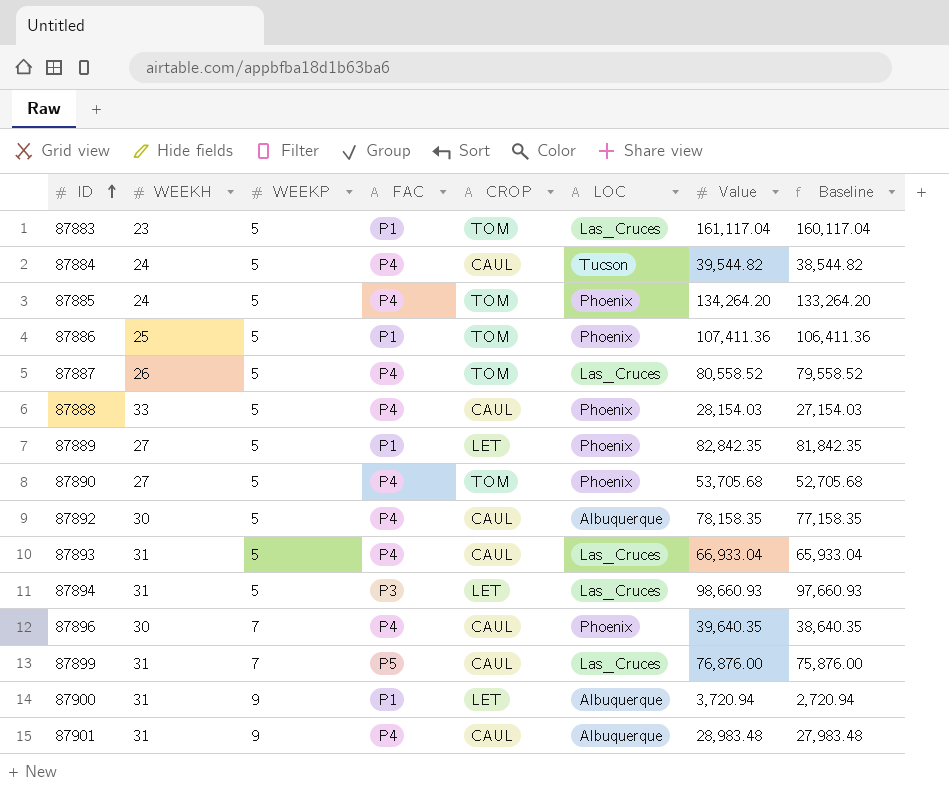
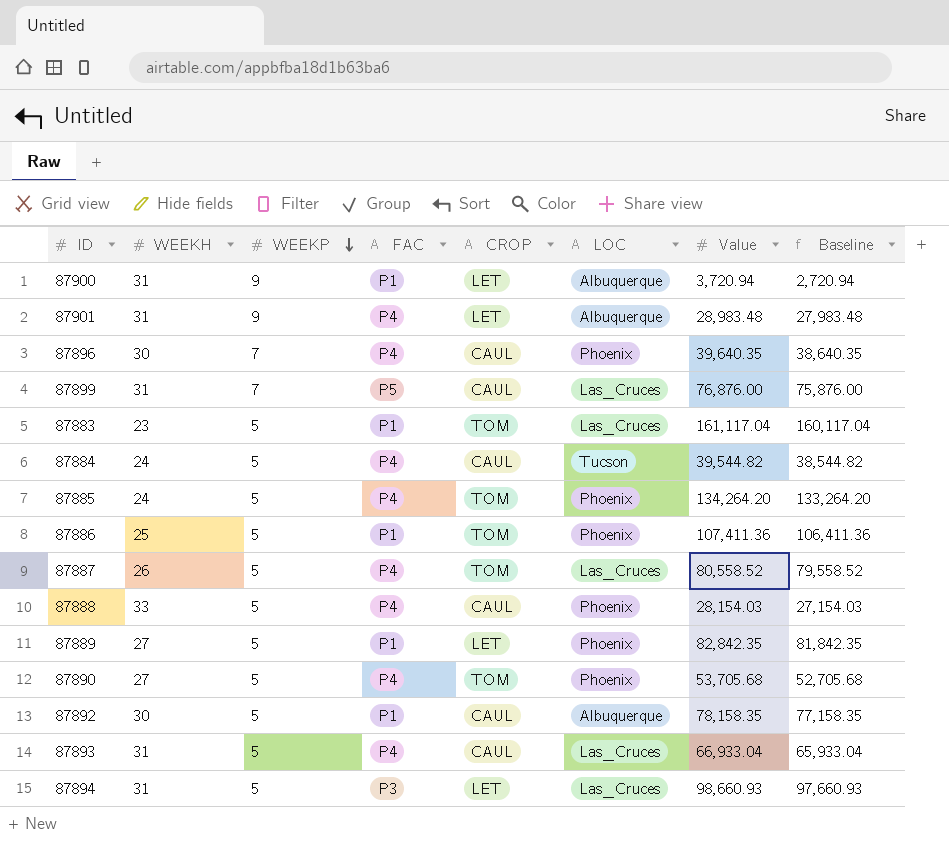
row order: ID ascending -> WEEKP descending
87901 | CROP: CAUL -> LET
87892 | FAC: P4 -> P1

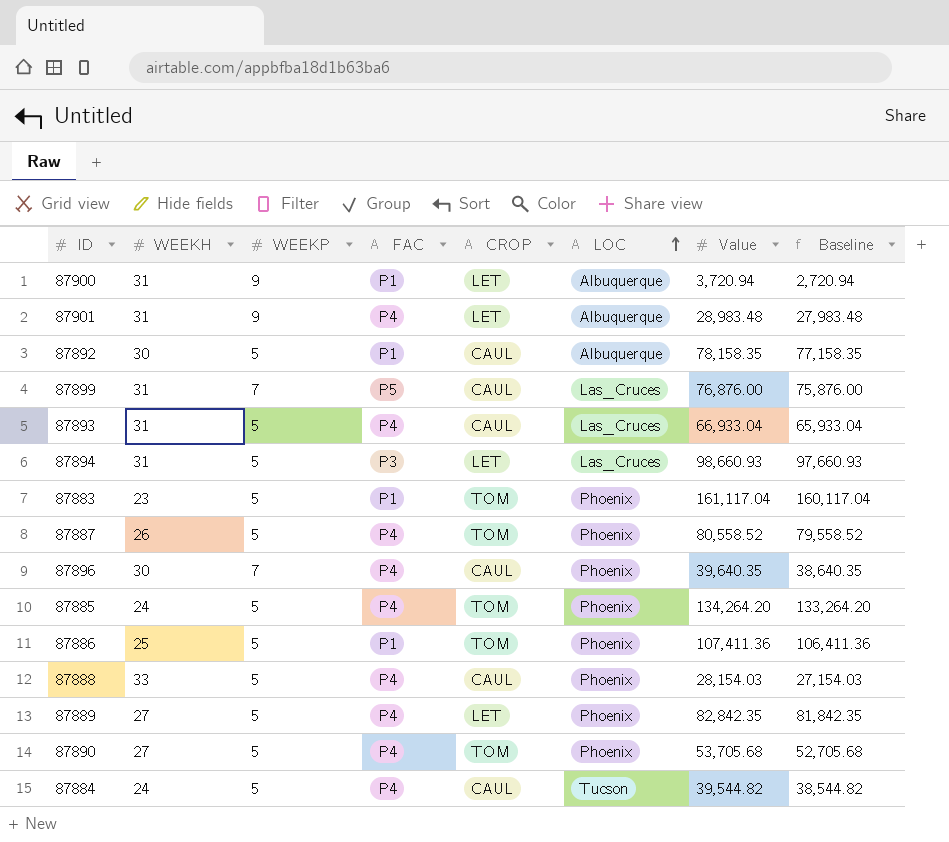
row order: WEEKP descending -> LOC ascending
87883 | LOC: Las_Cruces -> Phoenix
87887 | LOC: Las_Cruces -> Phoenix
87889 | FAC: P1 -> P4

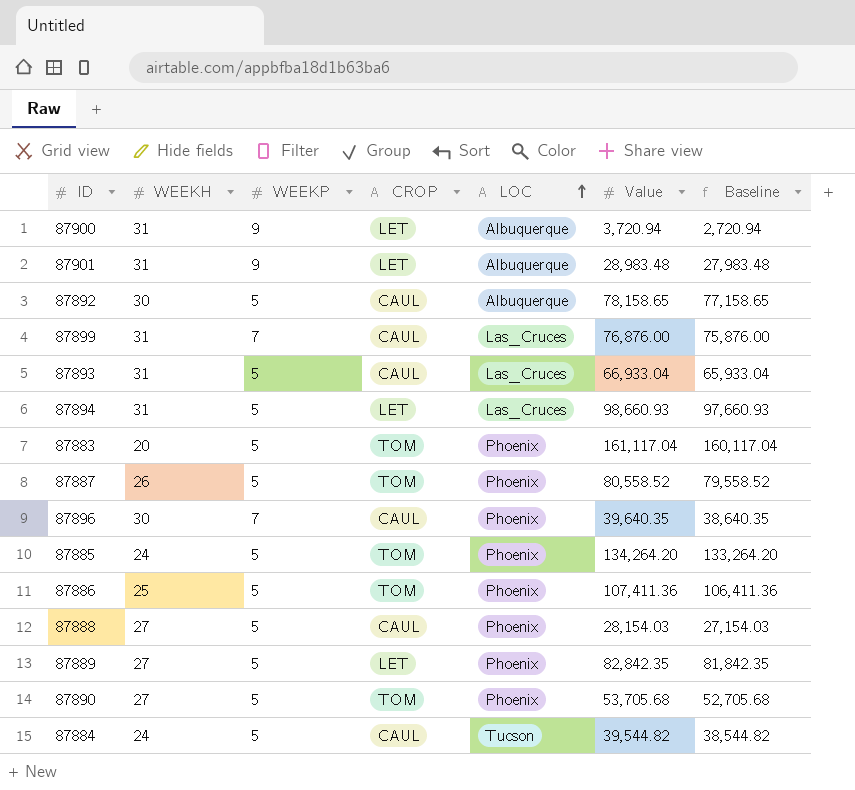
column FAC | position: 4 -> none
87892 | Value: 78,158.35 -> 78,158.65
87892 | Baseline: 77,158.35 -> 77,158.65
87883 | WEEKH: 23 -> 20
87888 | WEEKH: 33 -> 27

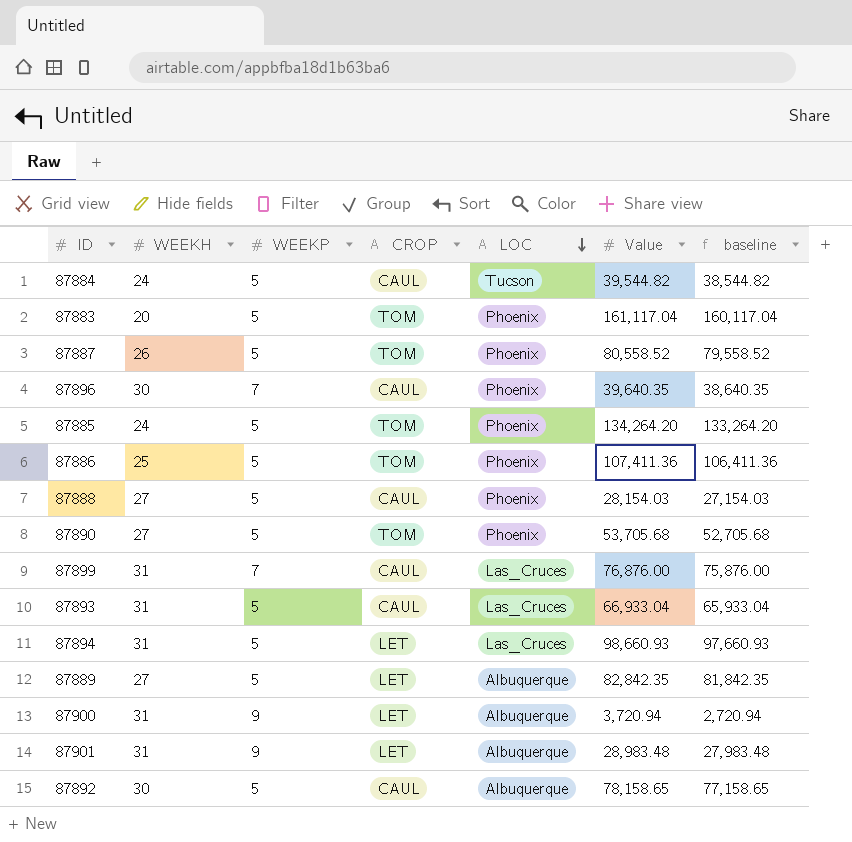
row order: LOC ascending -> LOC descending
column name: Baseline -> baseline
87889 | LOC: Phoenix -> Albuquerque

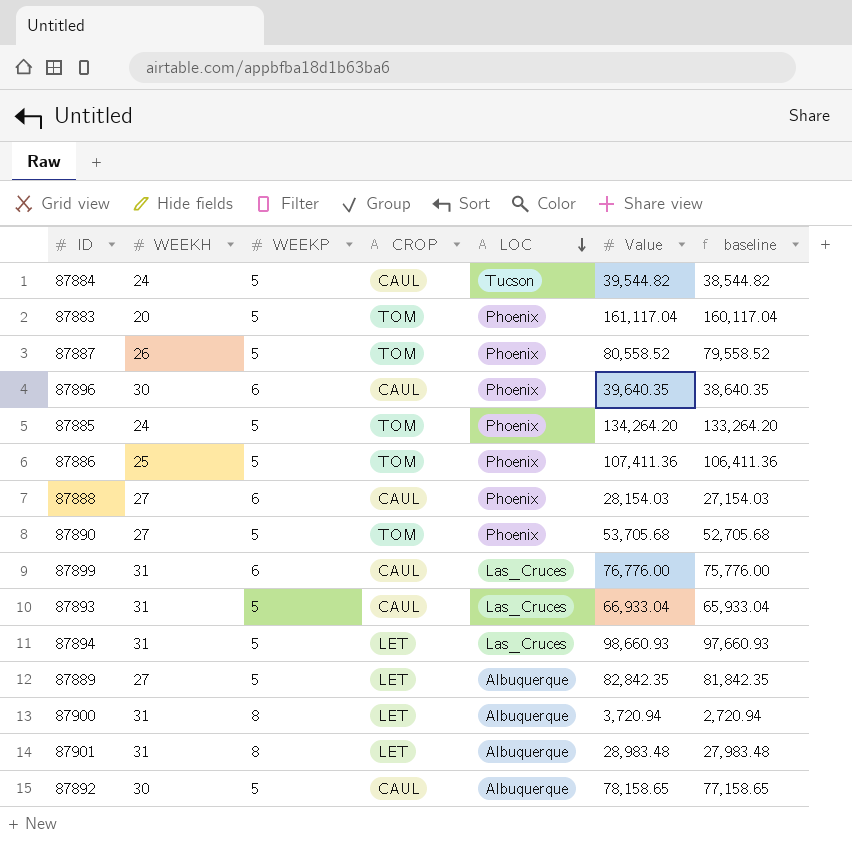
87896 | WEEKP: 7 -> 6
87888 | WEEKP: 5 -> 6
87899 | WEEKP: 7 -> 6
87899 | Value: 76,876.00 -> 76,776.00
87899 | baseline: 75,876.00 -> 75,776.00
87900 | WEEKP: 9 -> 8
87901 | WEEKP: 9 -> 8

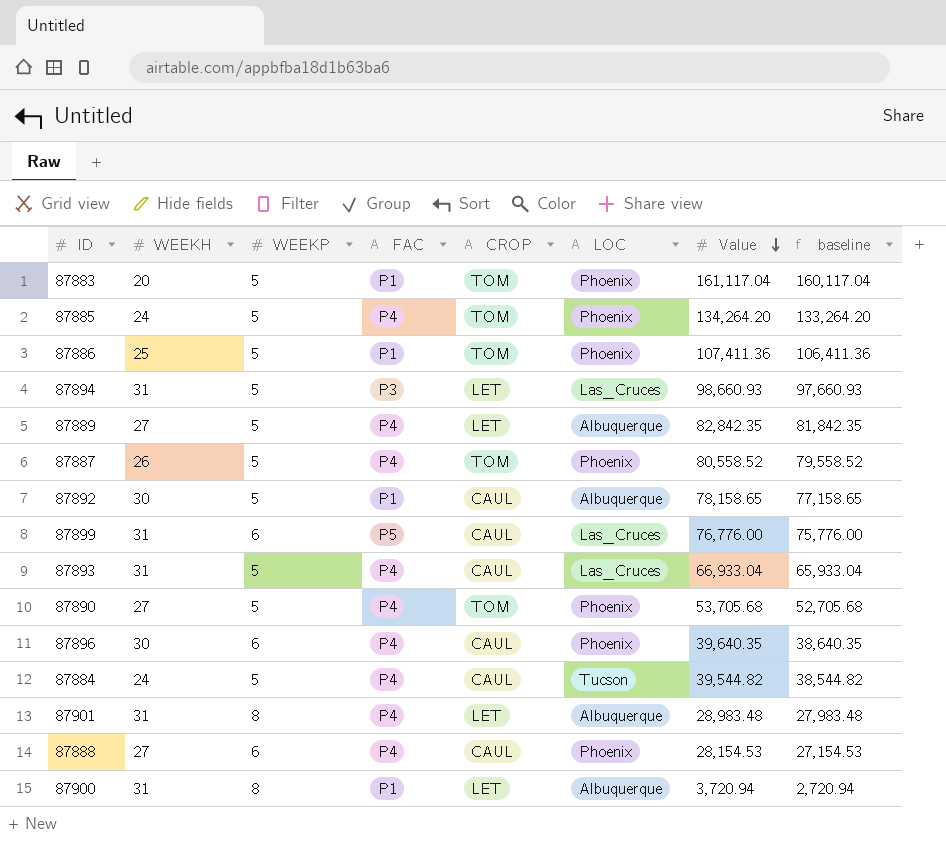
row order: LOC descending -> Value descending
column FAC | position: none -> 4
87888 | Value: 28,154.03 -> 28,154.53
87888 | baseline: 27,154.03 -> 27,154.53

